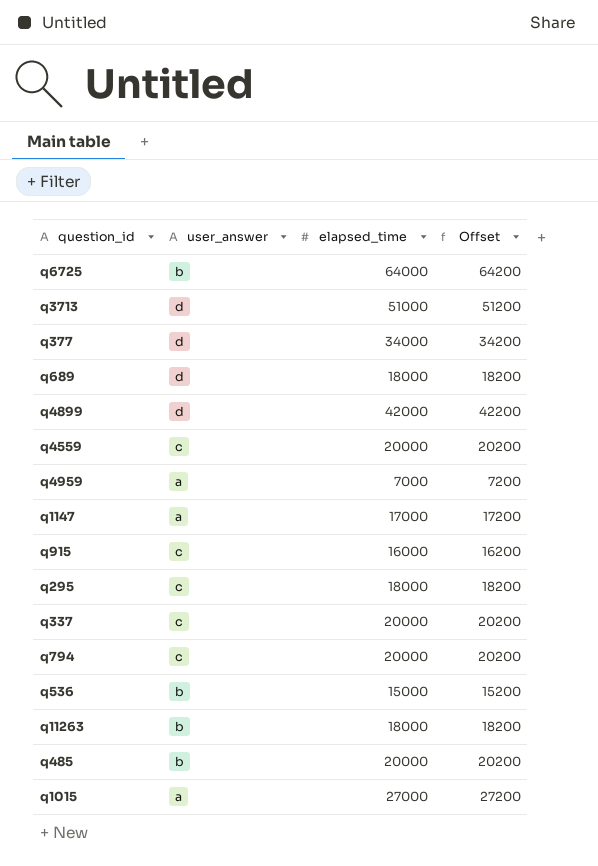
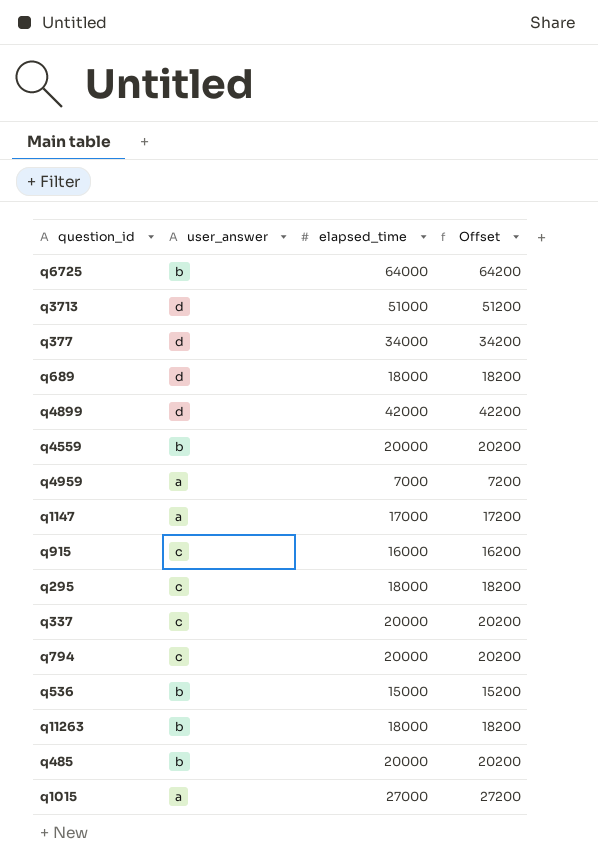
q4559 | user_answer: c -> b

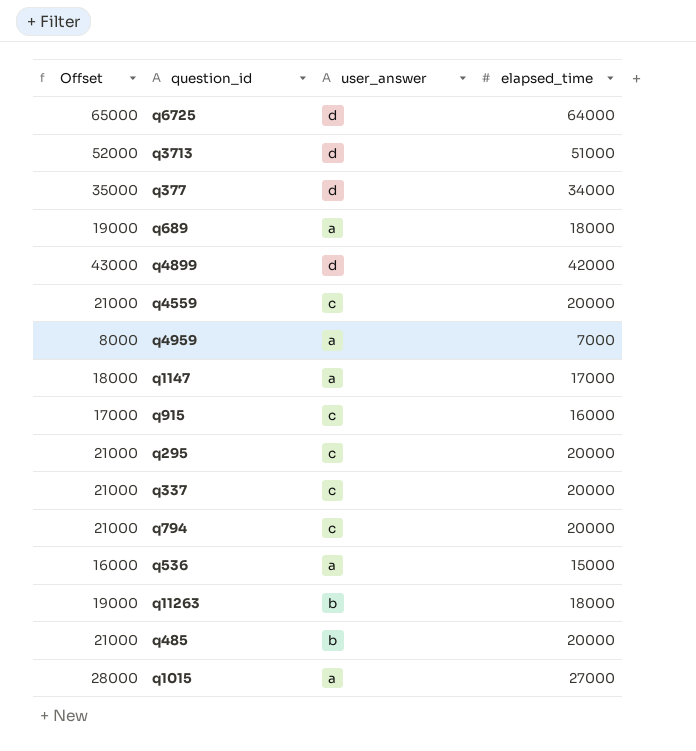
column Offset | formula: [elapsed_time] + 200 -> [elapsed_time] + 1000
column Offset | position: 4 -> 1
q6725 | user_answer: b -> d
q689 | user_answer: d -> a
q4559 | user_answer: b -> c
q295 | elapsed_time: 18000 -> 20000
q536 | user_answer: b -> a

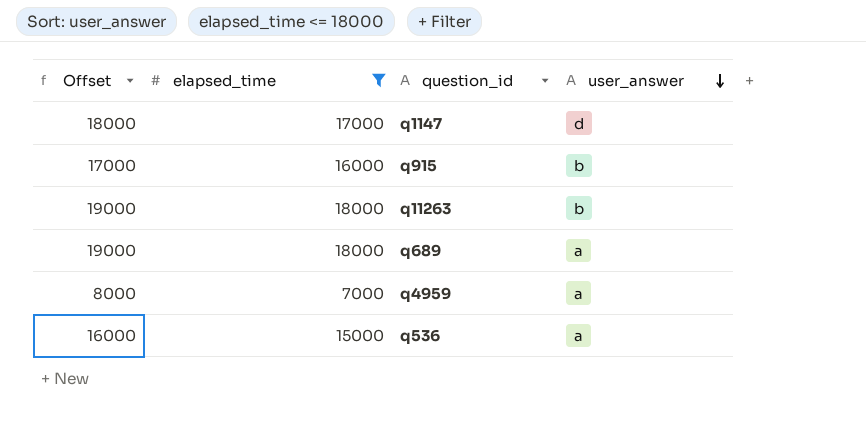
filter: none -> elapsed_time <= 18000
row order: none -> user_answer descending
column elapsed_time | position: 4 -> 2
q1147 | user_answer: a -> d
q915 | user_answer: c -> b

